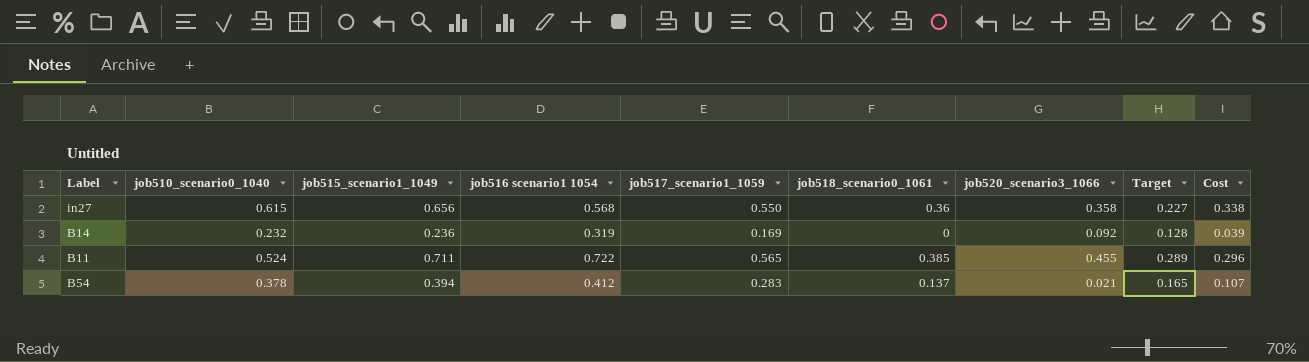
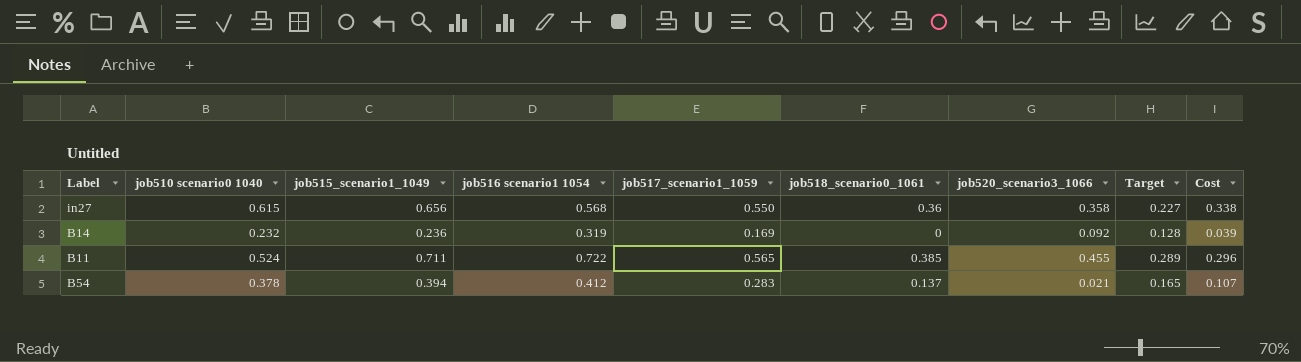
column name: job510_scenario0_1040 -> job510 scenario0 1040

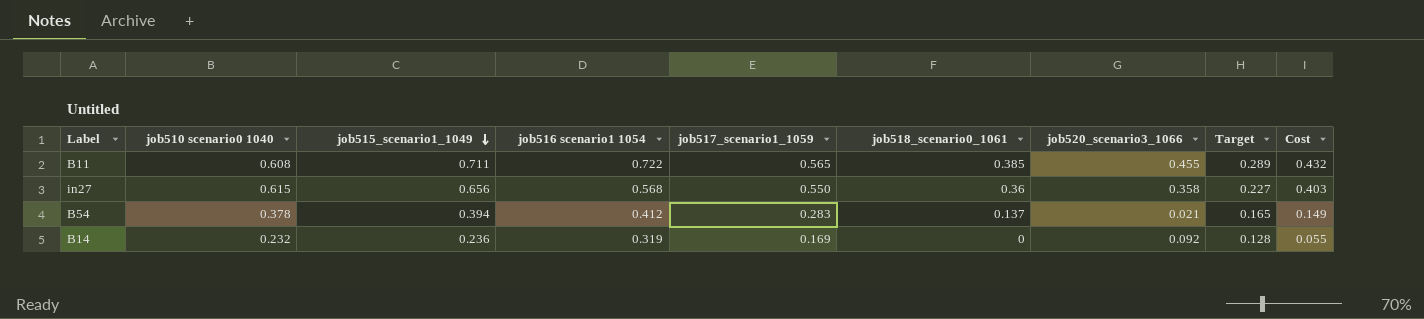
row order: none -> job515_scenario1_1049 descending
column Cost | formula: [job510 scenario0 1040] * [job517_scenario1_1059] -> [job510 scenario0 1040] * [job515_scenario1_1049]
B11 | job510 scenario0 1040: 0.524 -> 0.608

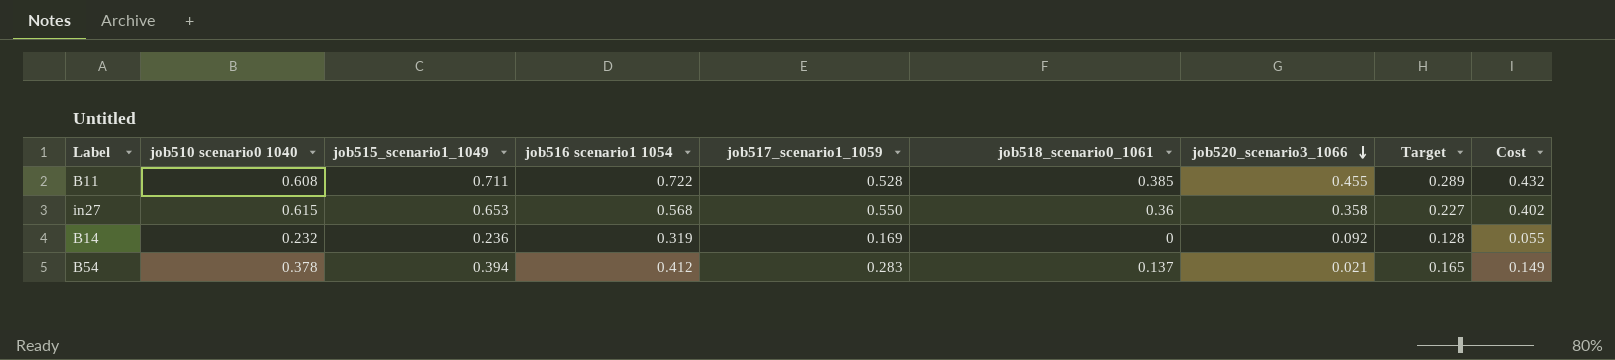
row order: job515_scenario1_1049 descending -> job520_scenario3_1066 descending
B11 | job517_scenario1_1059: 0.565 -> 0.528
in27 | job515_scenario1_1049: 0.656 -> 0.653
in27 | Cost: 0.403 -> 0.402

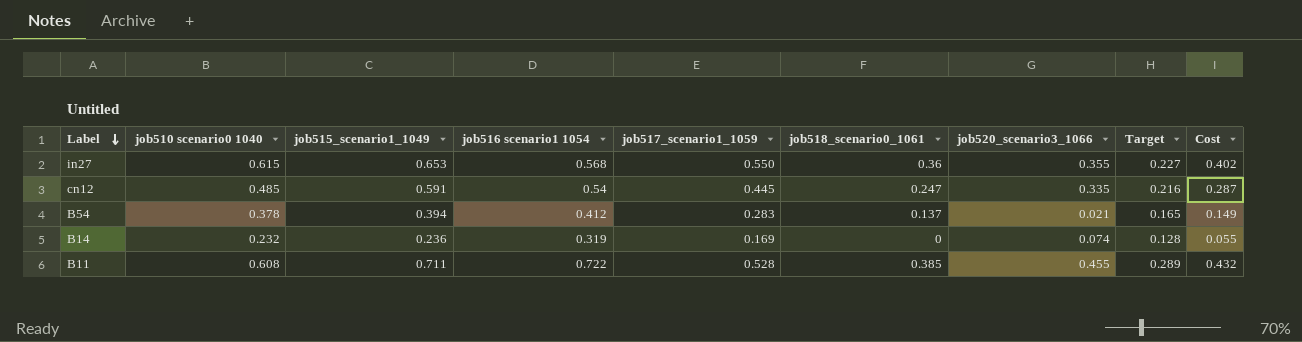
row order: job520_scenario3_1066 descending -> Label descending
in27 | job520_scenario3_1066: 0.358 -> 0.355
row cn12: none -> 0.485 | 0.591 | 0.54 | 0.445 | 0.247 | 0.335 | 0.216 | 0.287
B14 | job520_scenario3_1066: 0.092 -> 0.074

